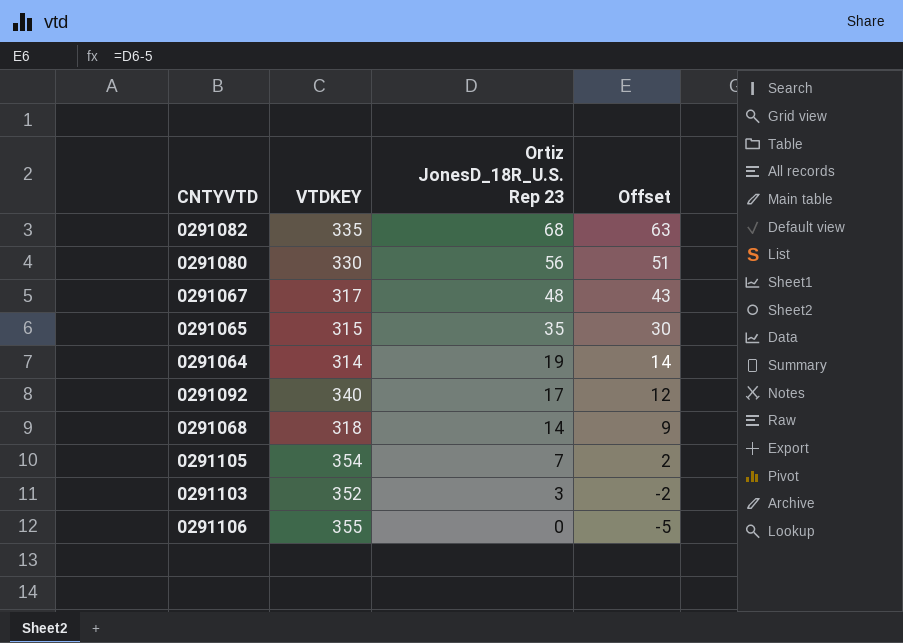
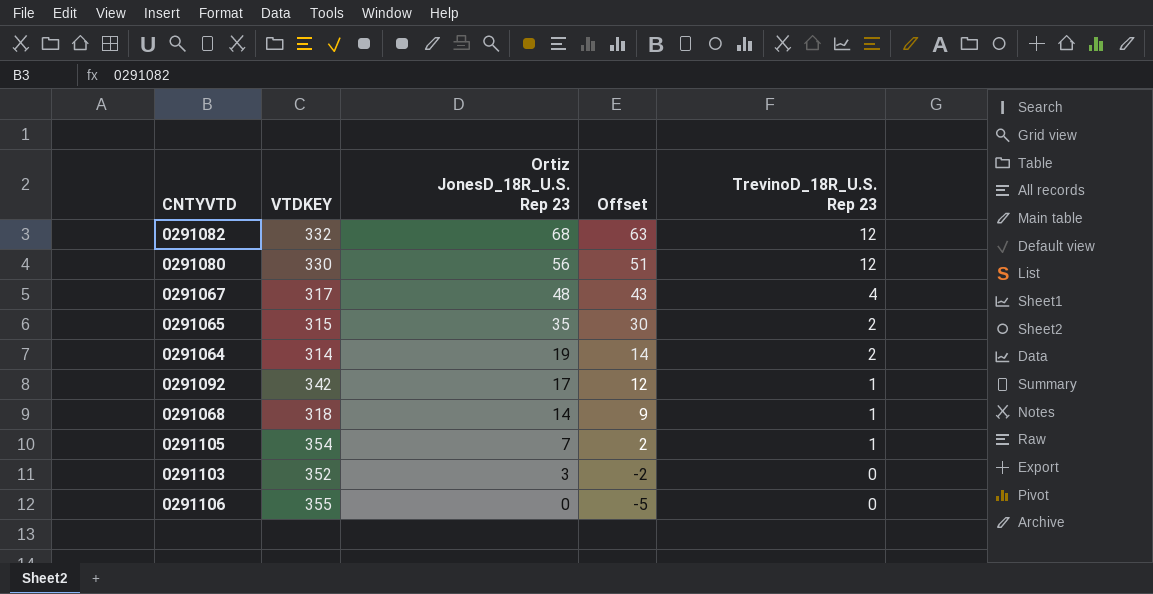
column TrevinoD_18R_U.S. Rep 23 | position: none -> 5
0291082 | VTDKEY: 335 -> 332
0291092 | VTDKEY: 340 -> 342

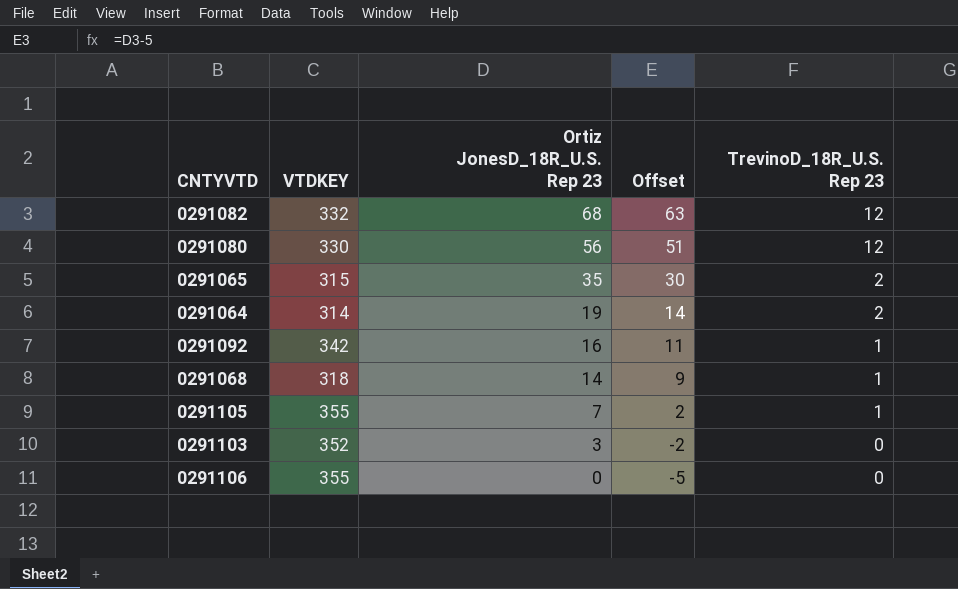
row 0291067: 317 | 48 | 43 | 4 -> none
0291092 | Ortiz JonesD_18R_U.S. Rep 23: 17 -> 16
0291092 | Offset: 12 -> 11
0291105 | VTDKEY: 354 -> 355

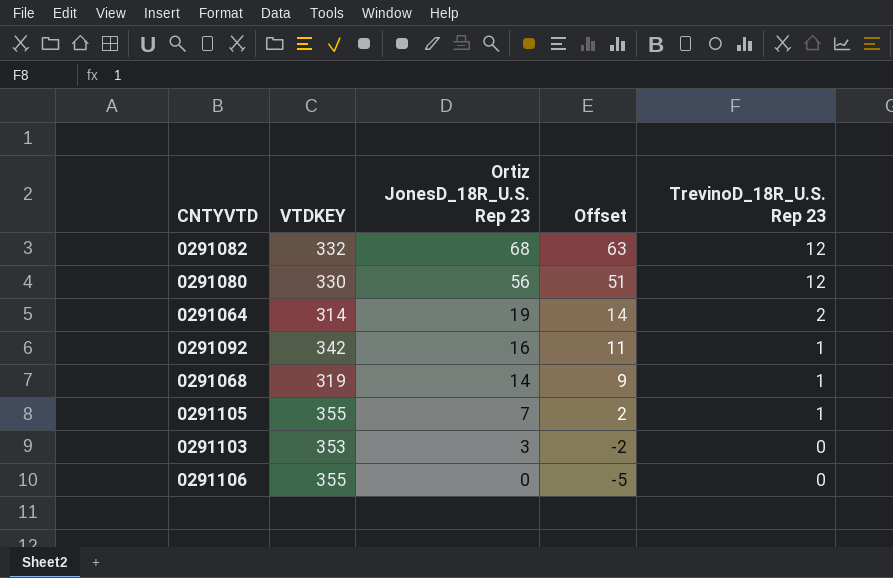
row 0291065: 315 | 35 | 30 | 2 -> none
0291068 | VTDKEY: 318 -> 319
0291103 | VTDKEY: 352 -> 353

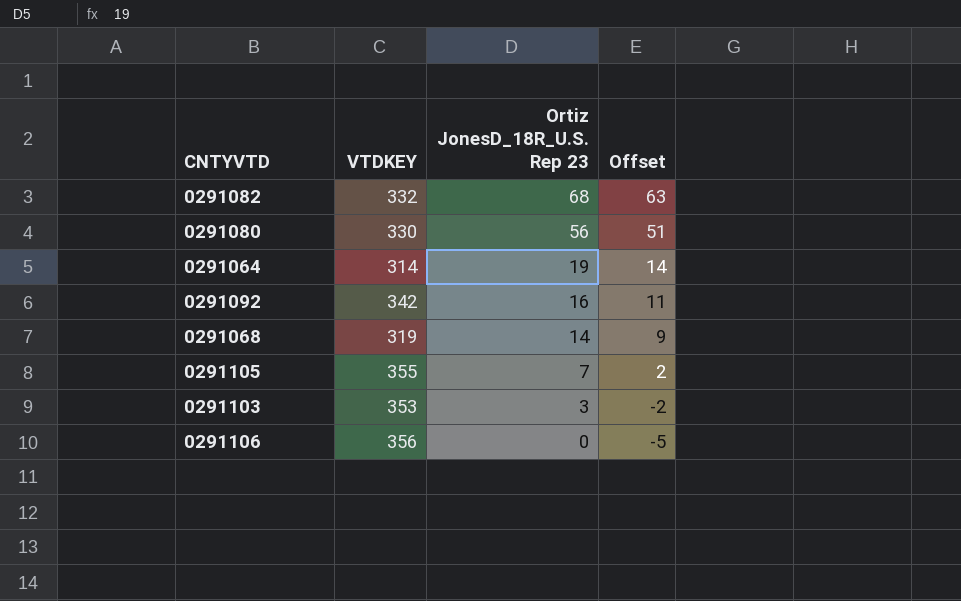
column TrevinoD_18R_U.S. Rep 23 | position: 5 -> none
0291106 | VTDKEY: 355 -> 356

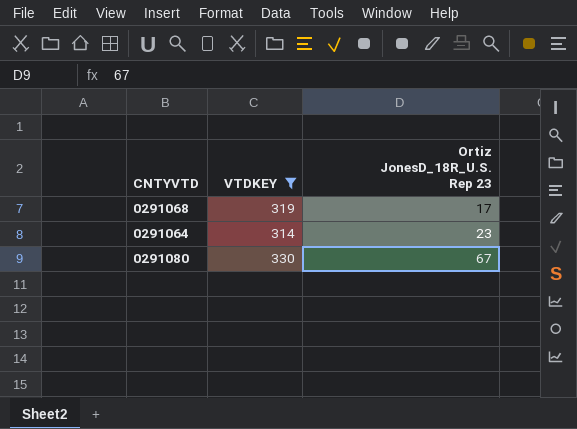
filter: none -> VTDKEY <= 330
row order: Ortiz JonesD_18R_U.S. Rep 23 descending -> Ortiz JonesD_18R_U.S. Rep 23 ascending
column Offset | formula: [Ortiz JonesD_18R_U.S. Rep 23] - 5 -> none
0291068 | Ortiz JonesD_18R_U.S. Rep 23: 14 -> 17
0291064 | Ortiz JonesD_18R_U.S. Rep 23: 19 -> 23
0291080 | Ortiz JonesD_18R_U.S. Rep 23: 56 -> 67

